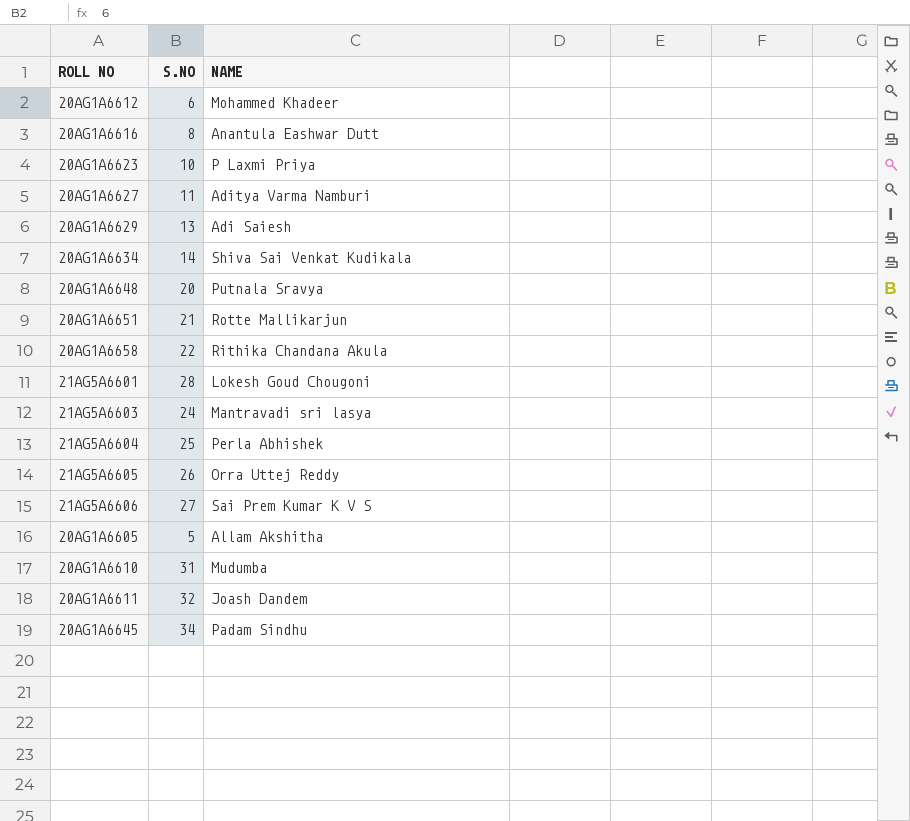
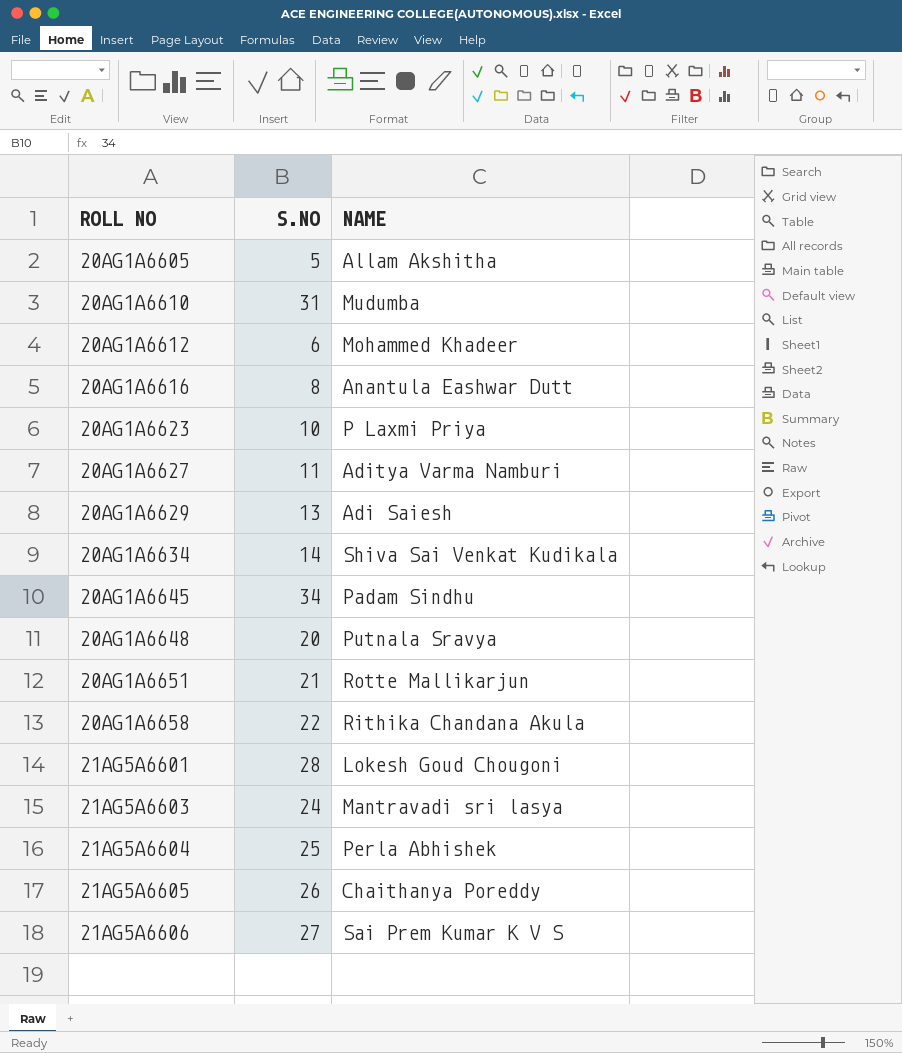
row order: none -> ROLL NO ascending
row 20AG1A6611: 32 | Joash Dandem -> none
21AG5A6605 | NAME: Orra Uttej Reddy -> Chaithanya Poreddy

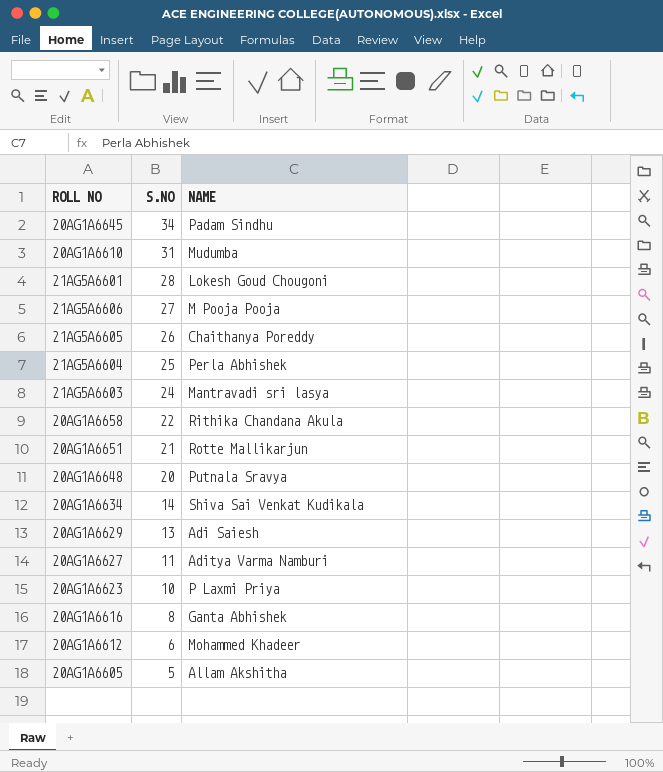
row order: ROLL NO ascending -> S.NO descending
21AG5A6606 | NAME: Sai Prem Kumar K V S -> M Pooja Pooja
20AG1A6616 | NAME: Anantula Eashwar Dutt -> Ganta Abhishek

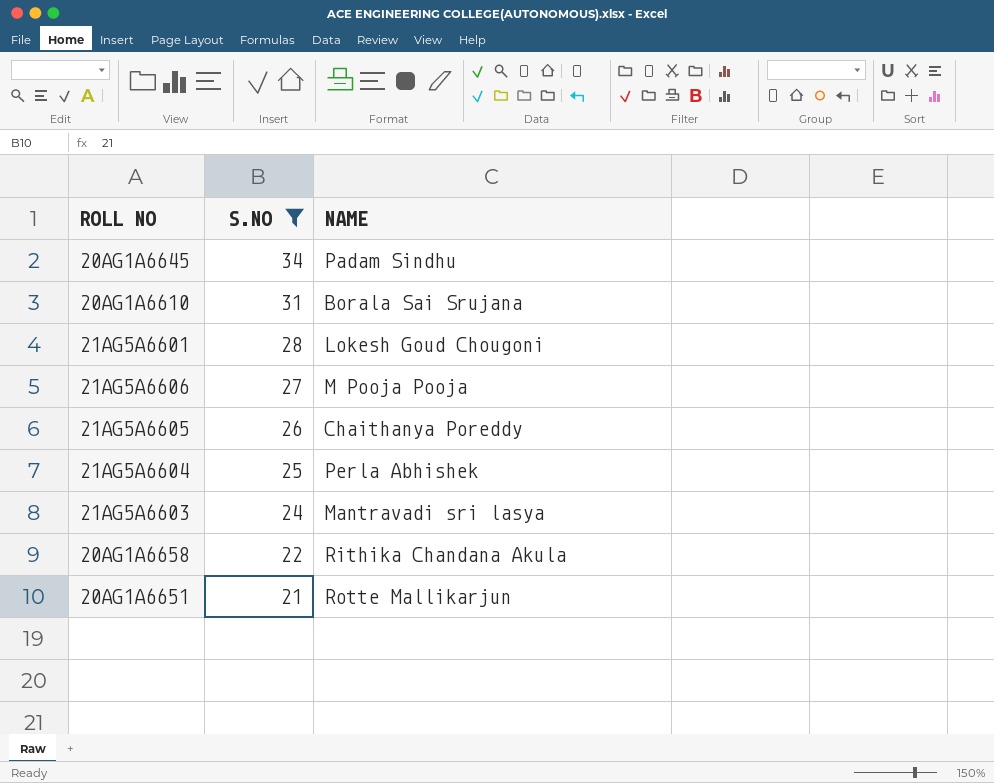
filter: none -> S.NO >= 21
20AG1A6610 | NAME: Mudumba -> Borala Sai Srujana

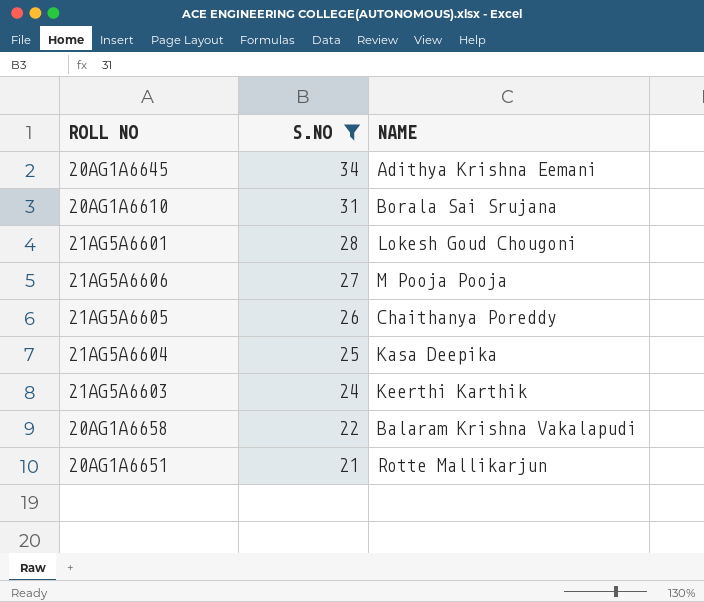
20AG1A6645 | NAME: Padam Sindhu -> Adithya Krishna Eemani
21AG5A6604 | NAME: Perla Abhishek -> Kasa Deepika
21AG5A6603 | NAME: Mantravadi sri lasya -> Keerthi Karthik
20AG1A6658 | NAME: Rithika Chandana Akula -> Balaram Krishna Vakalapudi

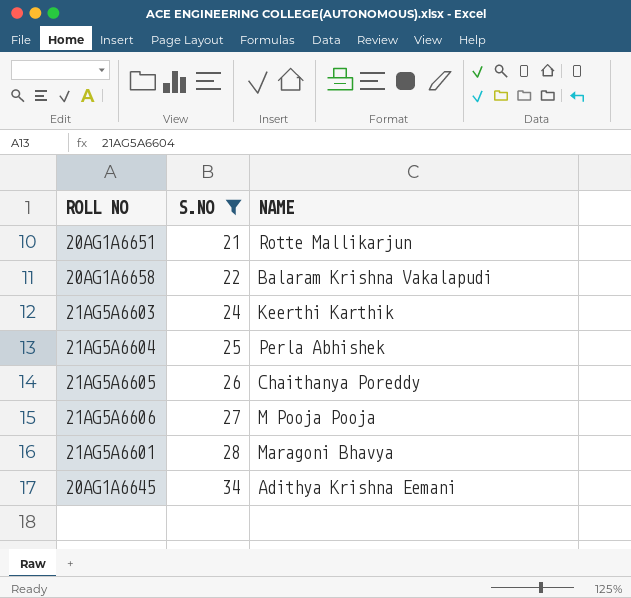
row order: S.NO descending -> S.NO ascending
row 20AG1A6610: 31 | Borala Sai Srujana -> none
21AG5A6604 | NAME: Kasa Deepika -> Perla Abhishek
21AG5A6601 | NAME: Lokesh Goud Chougoni -> Maragoni Bhavya

